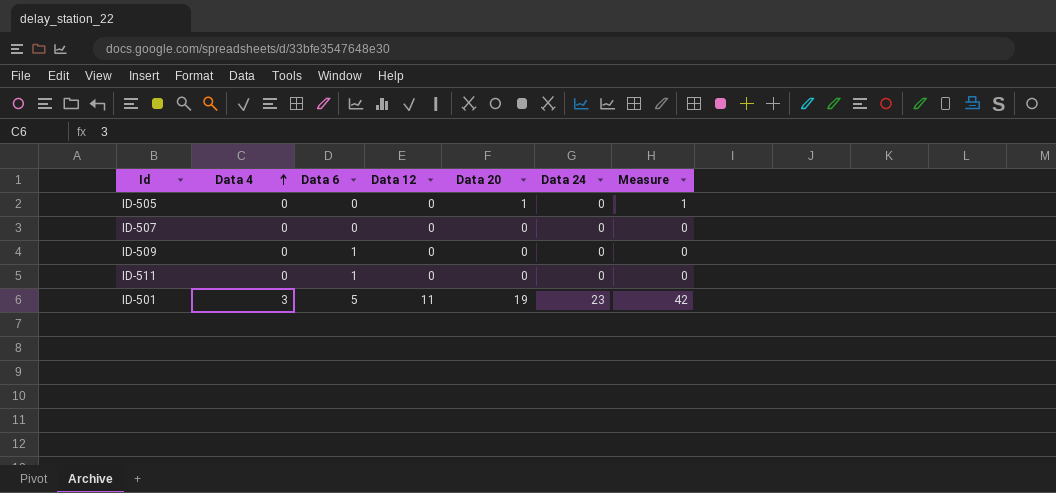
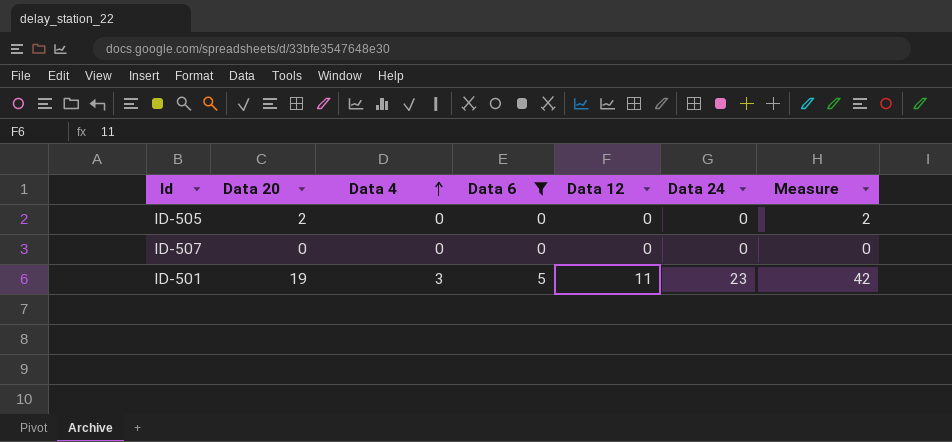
filter: none -> Data 6 != 1
column Data 20 | position: 5 -> 2
ID-505 | Data 20: 1 -> 2
ID-505 | Measure: 1 -> 2

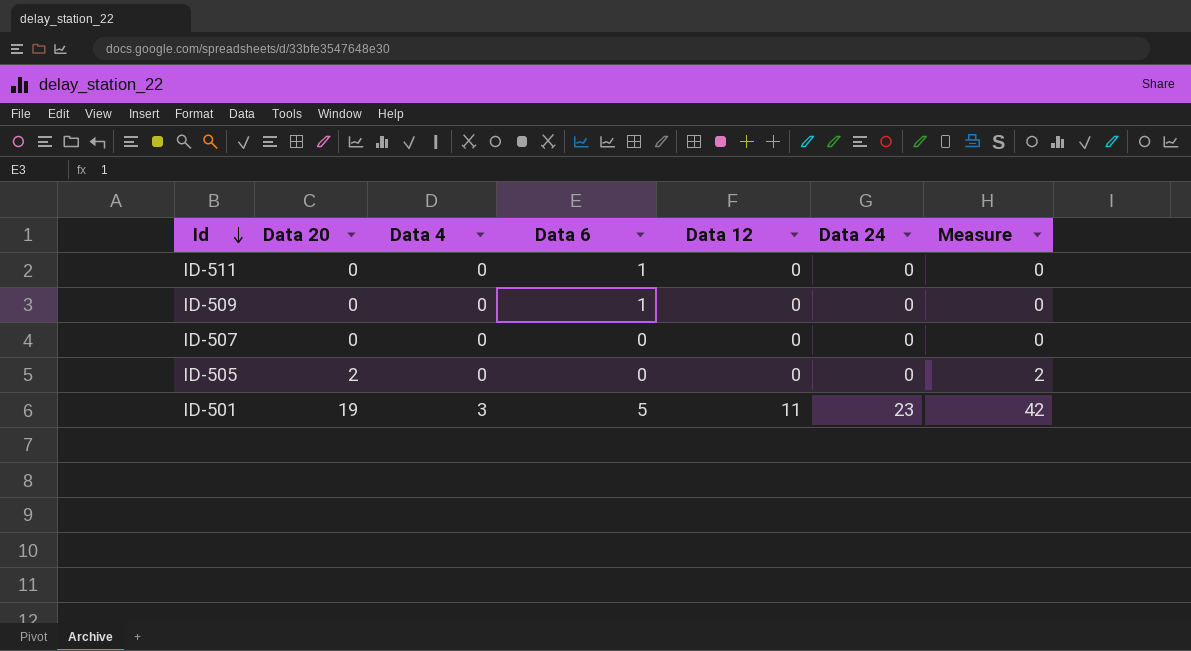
filter: Data 6 != 1 -> none
row order: Data 4 ascending -> Id descending

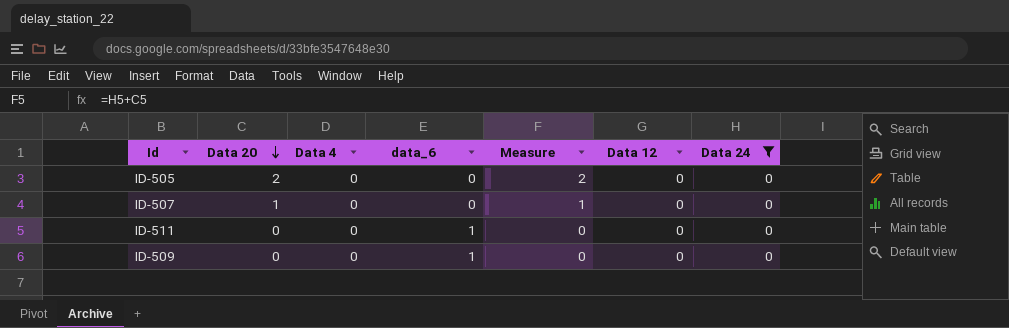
filter: none -> Data 24 = 0
row order: Id descending -> Data 20 descending
column name: Data 6 -> data_6
column Measure | position: 7 -> 5
ID-507 | Data 20: 0 -> 1
ID-507 | Measure: 0 -> 1

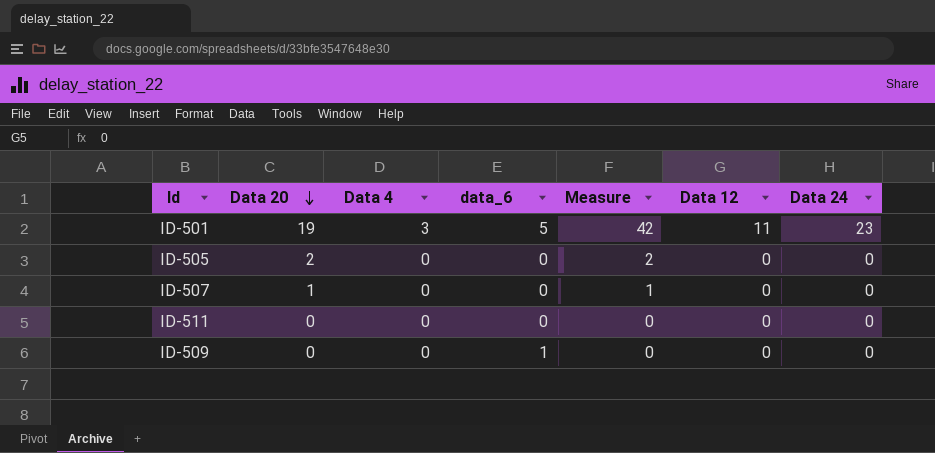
filter: Data 24 = 0 -> none
ID-511 | data_6: 1 -> 0

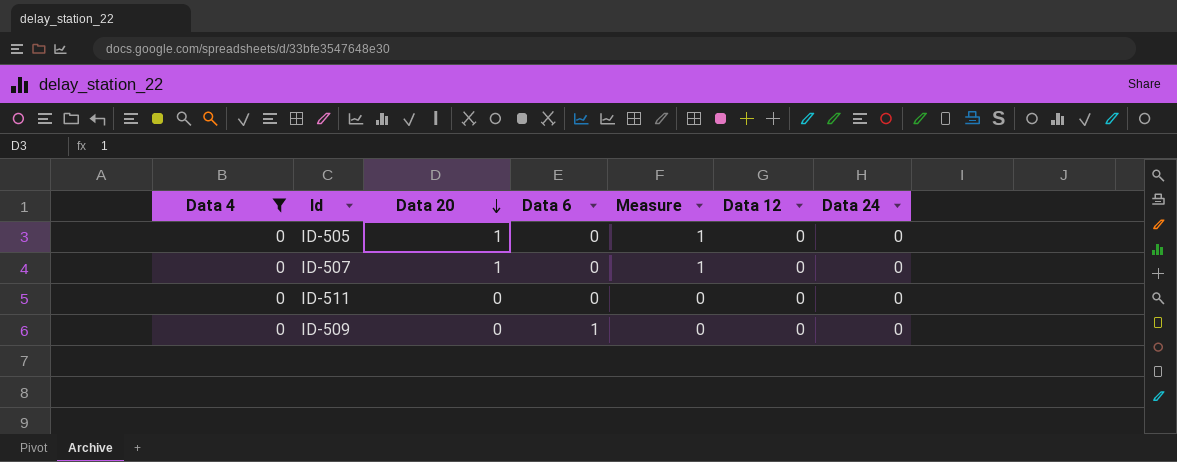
filter: none -> Data 4 = 0
column Data 4 | position: 3 -> 1
column name: data_6 -> Data 6
ID-505 | Data 20: 2 -> 1
ID-505 | Measure: 2 -> 1

